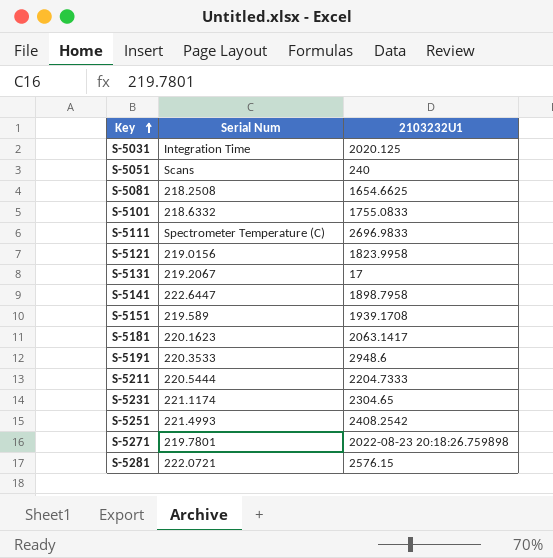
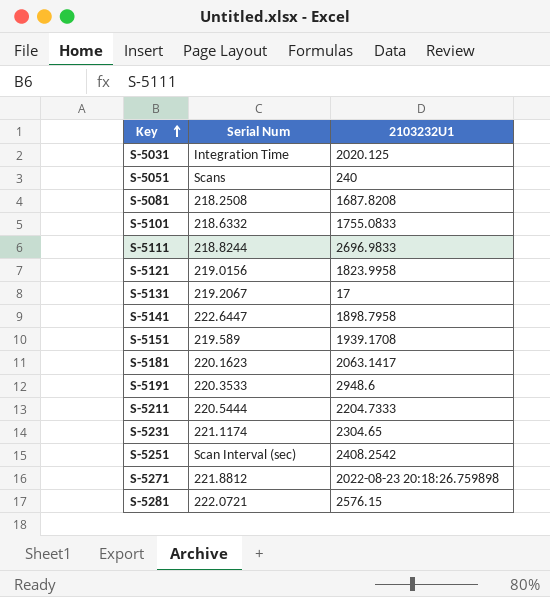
S-5081 | 2103232U1: 1654.6625 -> 1687.8208
S-5111 | Serial Num: Spectrometer Temperature (C) -> 218.8244
S-5251 | Serial Num: 221.4993 -> Scan Interval (sec)
S-5271 | Serial Num: 219.7801 -> 221.8812

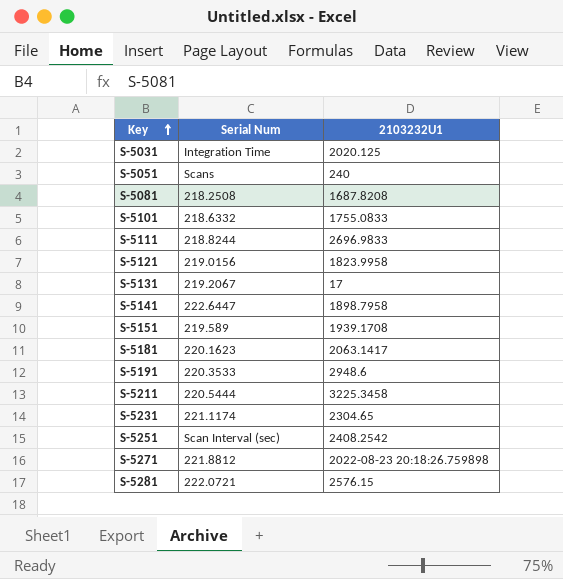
S-5211 | 2103232U1: 2204.7333 -> 3225.3458

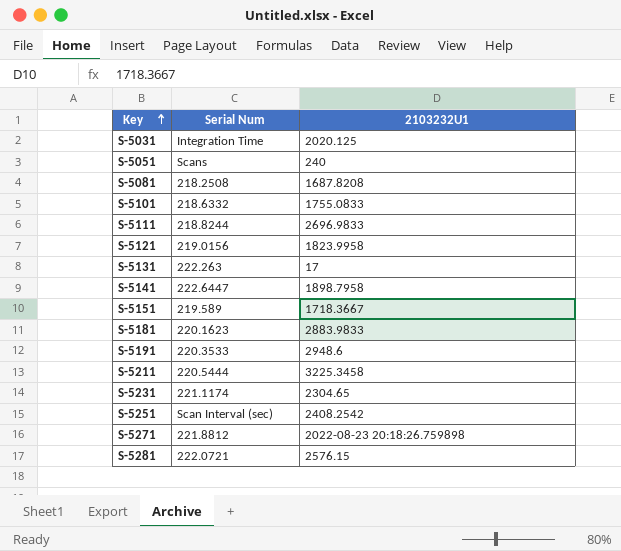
S-5131 | Serial Num: 219.2067 -> 222.263
S-5151 | 2103232U1: 1939.1708 -> 1718.3667
S-5181 | 2103232U1: 2063.1417 -> 2883.9833

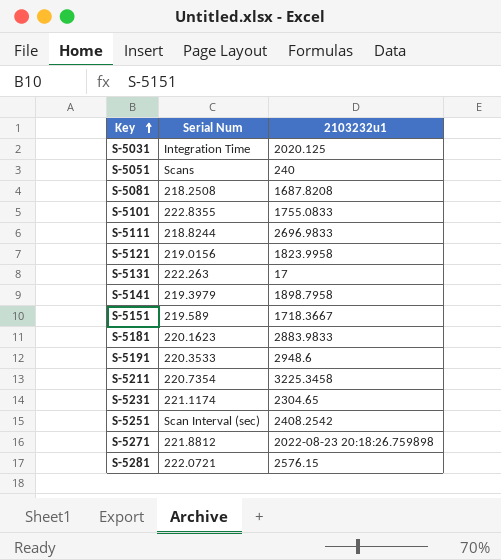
column name: 2103232U1 -> 2103232u1
S-5101 | Serial Num: 218.6332 -> 222.8355
S-5141 | Serial Num: 222.6447 -> 219.3979
S-5211 | Serial Num: 220.5444 -> 220.7354

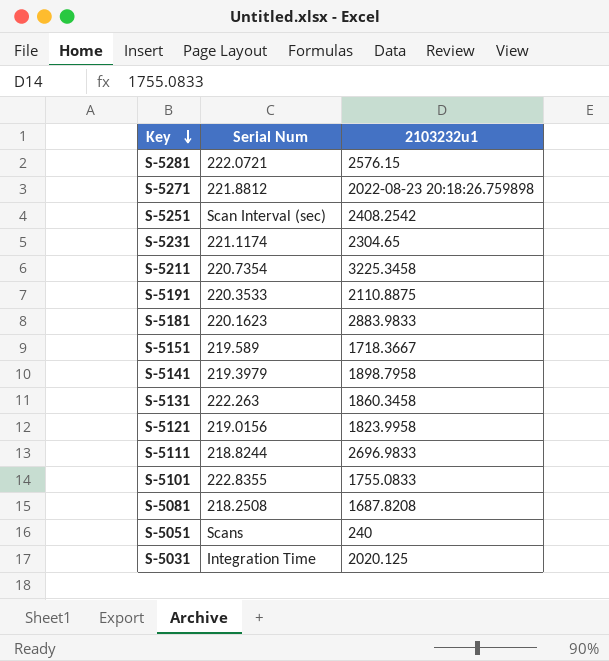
row order: Key ascending -> Key descending
S-5191 | 2103232u1: 2948.6 -> 2110.8875
S-5131 | 2103232u1: 17 -> 1860.3458

